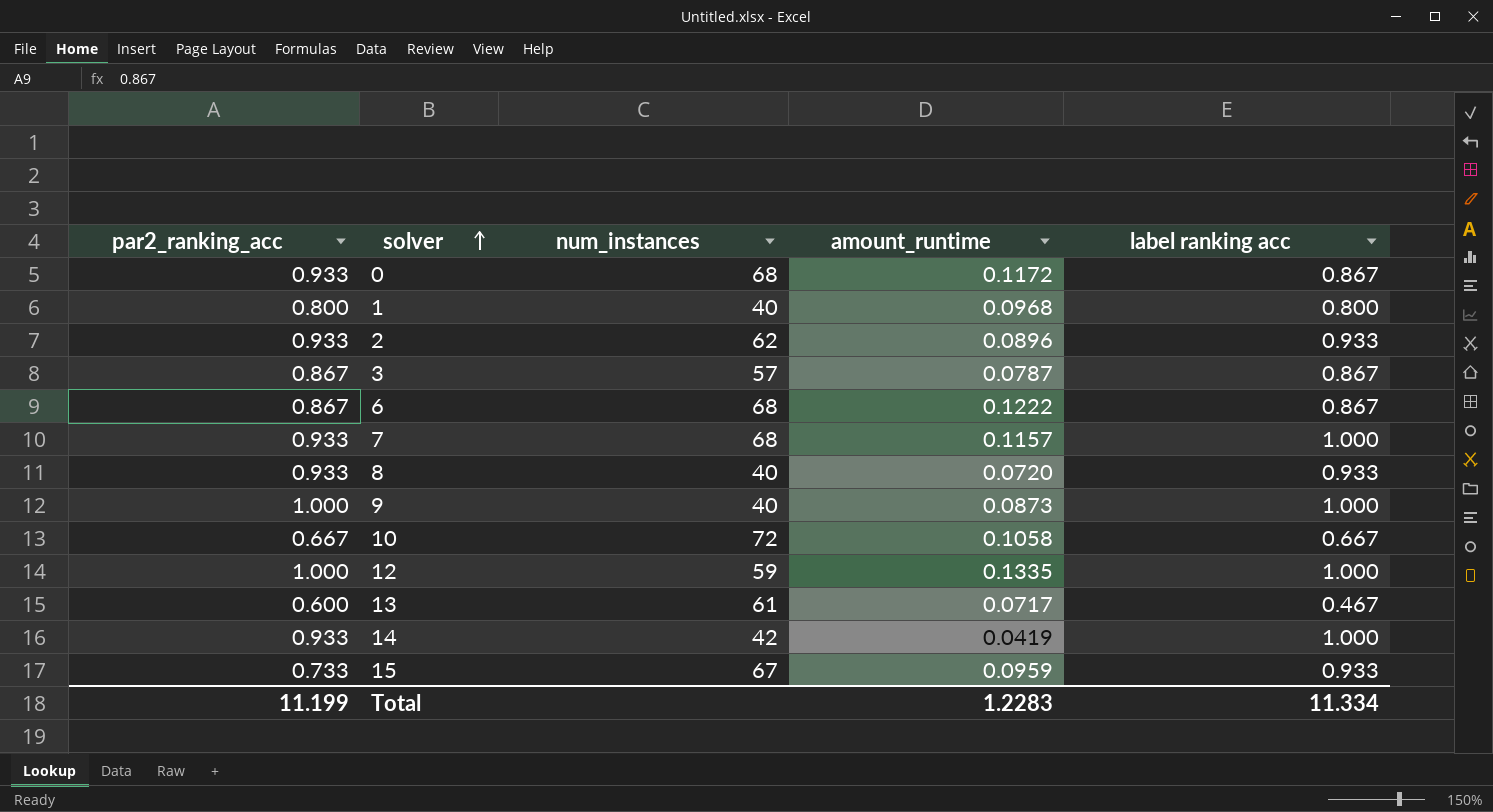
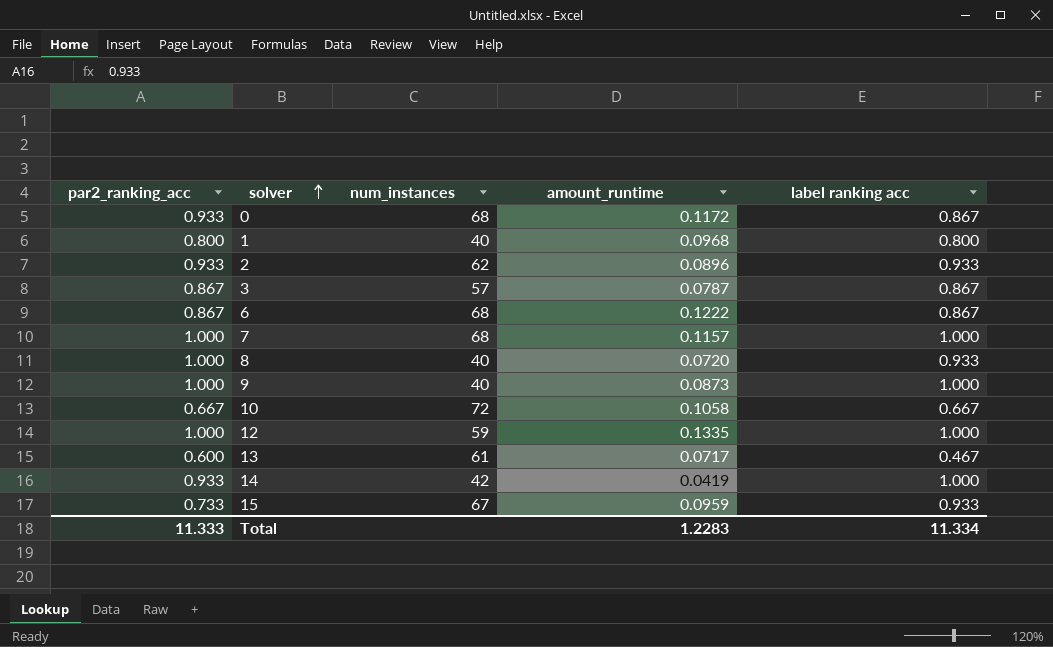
7 | par2_ranking_acc: 0.933 -> 1.000
8 | par2_ranking_acc: 0.933 -> 1.000
Total | par2_ranking_acc: 11.199 -> 11.333

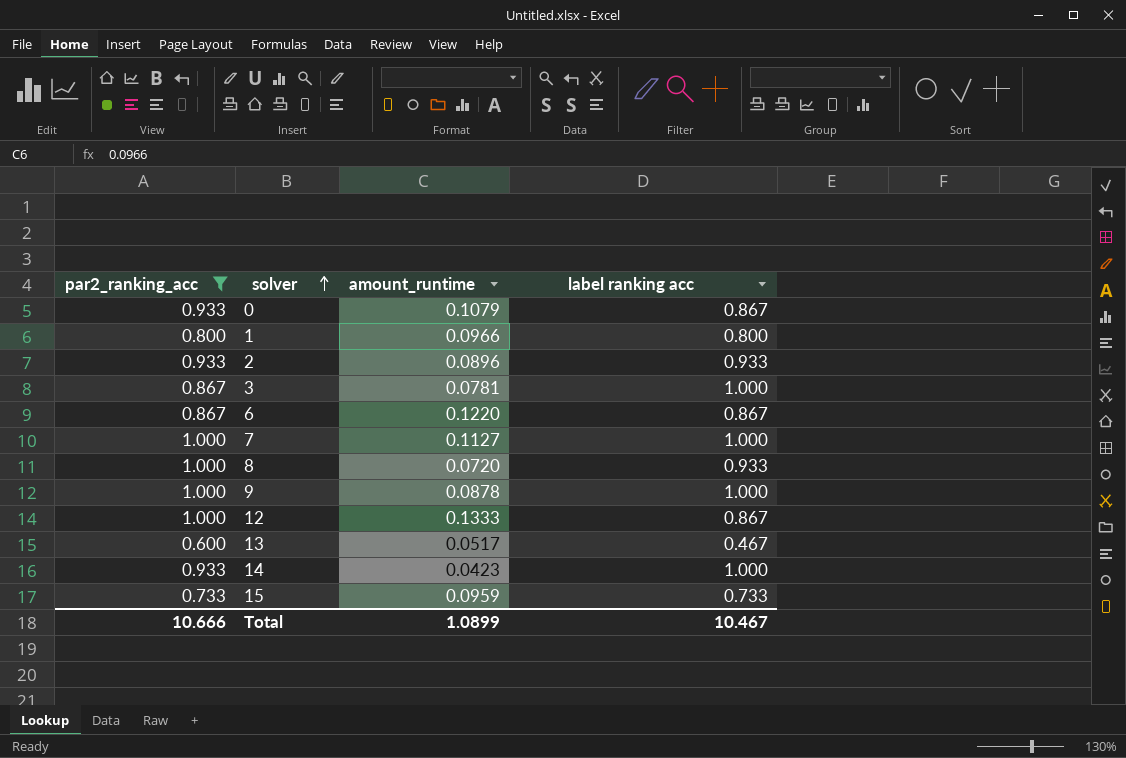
filter: none -> par2_ranking_acc != 0.667
column num_instances | position: 3 -> none
0 | amount_runtime: 0.1172 -> 0.1079
1 | amount_runtime: 0.0968 -> 0.0966
3 | amount_runtime: 0.0787 -> 0.0781
3 | label ranking acc: 0.867 -> 1.000
6 | amount_runtime: 0.1222 -> 0.1220
7 | amount_runtime: 0.1157 -> 0.1127
9 | amount_runtime: 0.0873 -> 0.0878
12 | amount_runtime: 0.1335 -> 0.1333
12 | label ranking acc: 1.000 -> 0.867
13 | amount_runtime: 0.0717 -> 0.0517
14 | amount_runtime: 0.0419 -> 0.0423
15 | label ranking acc: 0.933 -> 0.733
Total | par2_ranking_acc: 11.333 -> 10.666
Total | amount_runtime: 1.2283 -> 1.0899
Total | label ranking acc: 11.334 -> 10.467

